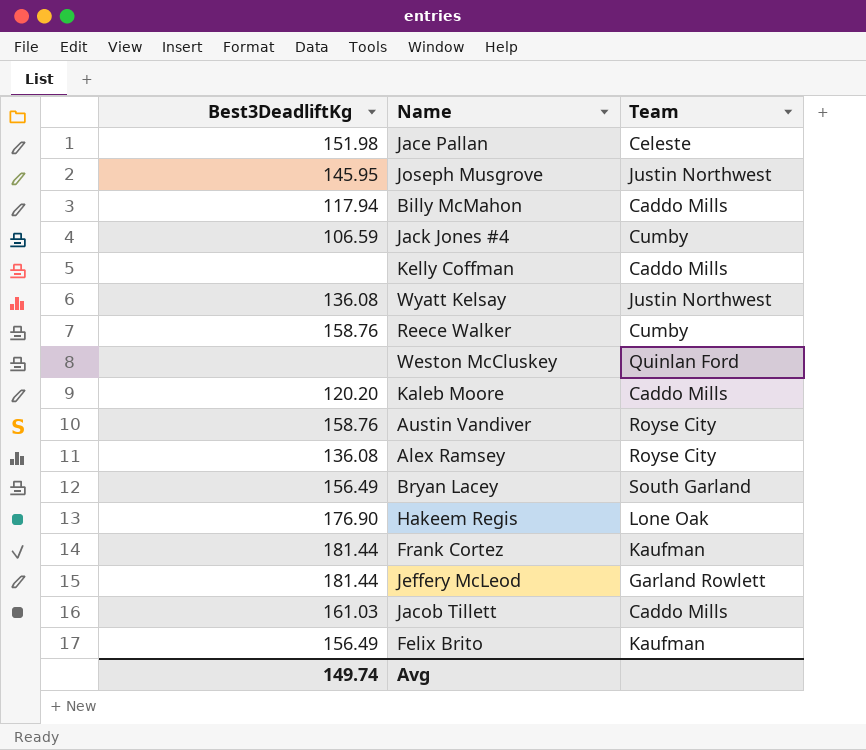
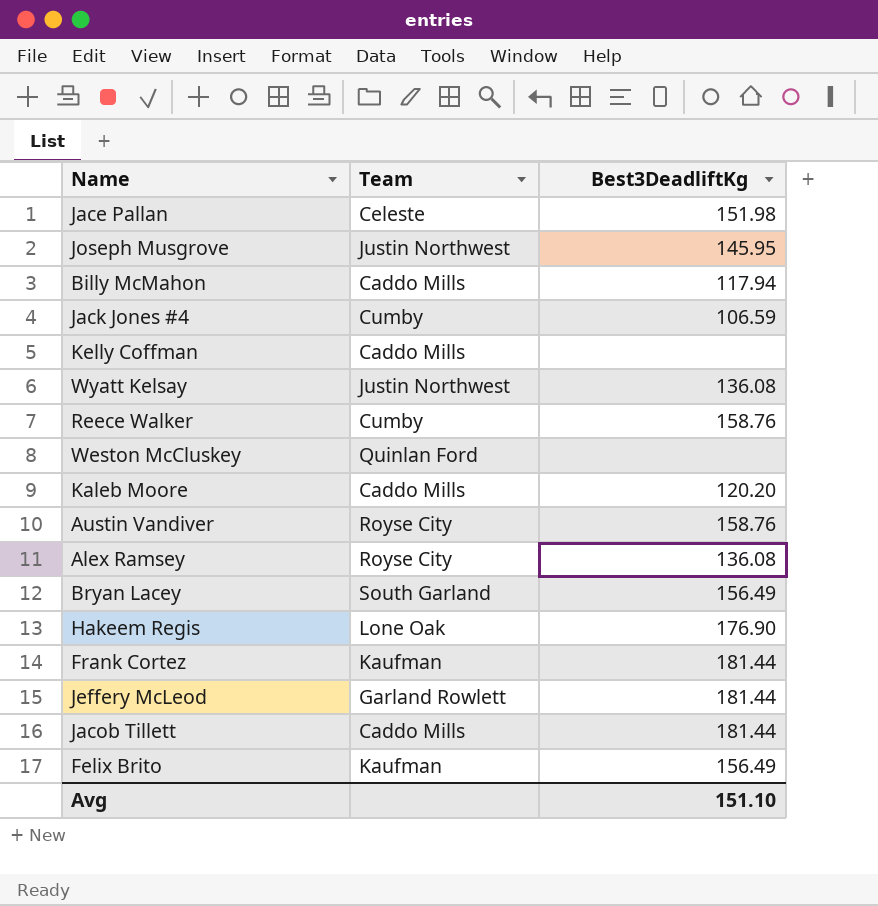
column Best3DeadliftKg | position: 1 -> 3
Jacob Tillett | Best3DeadliftKg: 161.03 -> 181.44
Avg | Best3DeadliftKg: 149.74 -> 151.10

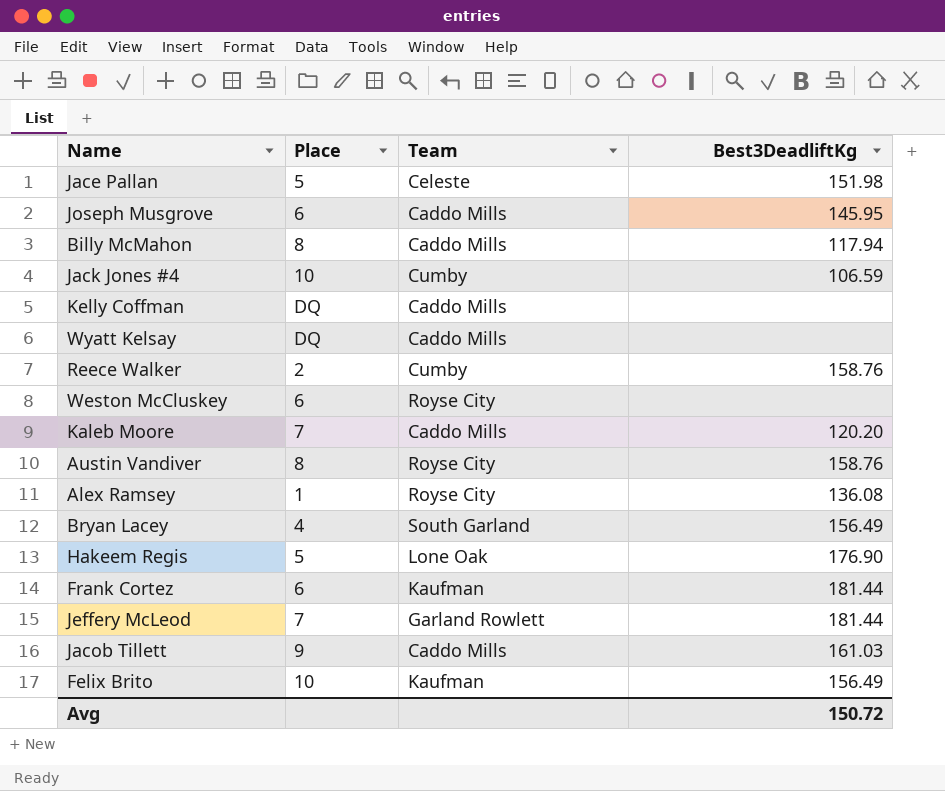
column Place | position: none -> 2
Joseph Musgrove | Team: Justin Northwest -> Caddo Mills
Wyatt Kelsay | Team: Justin Northwest -> Caddo Mills
Wyatt Kelsay | Best3DeadliftKg: 136.08 -> none
Weston McCluskey | Team: Quinlan Ford -> Royse City
Jacob Tillett | Best3DeadliftKg: 181.44 -> 161.03
Avg | Best3DeadliftKg: 151.10 -> 150.72

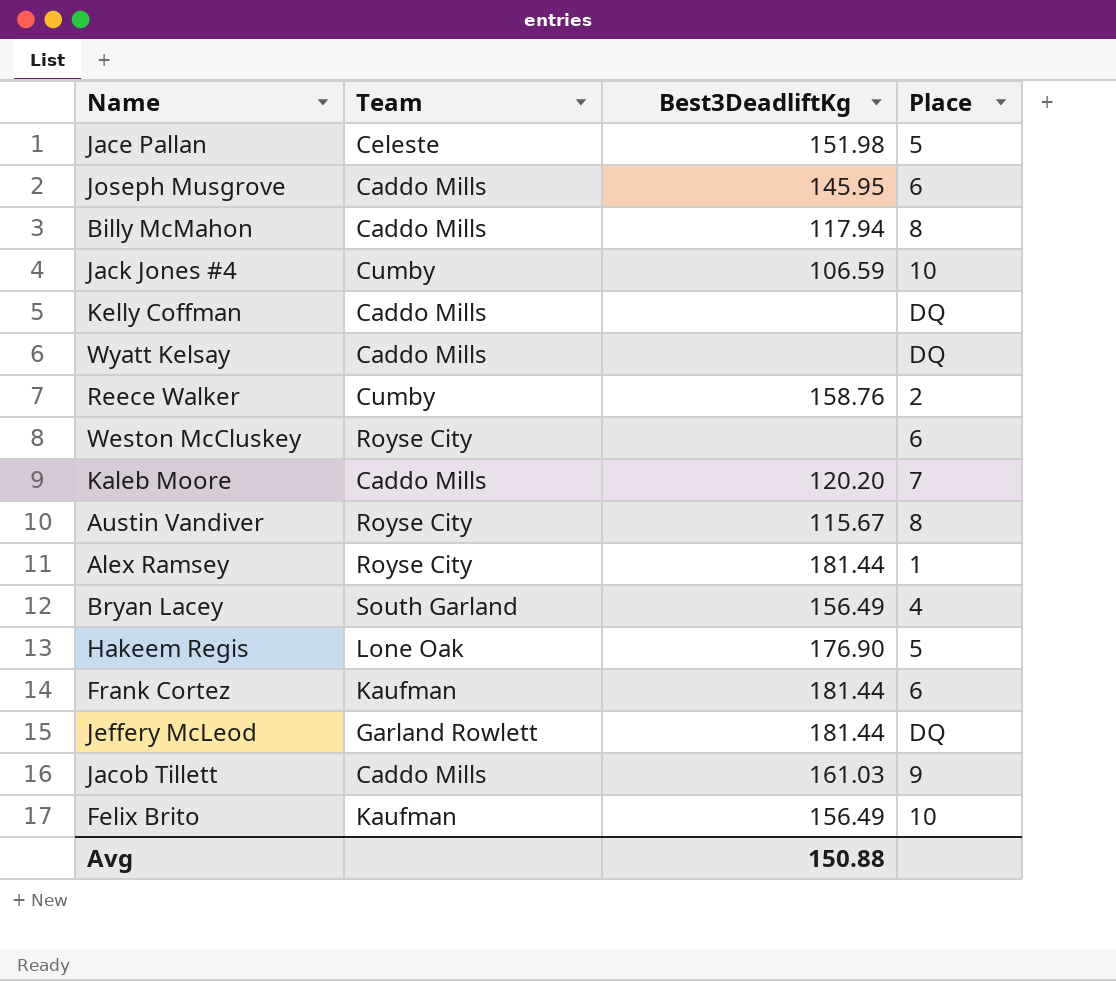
column Place | position: 2 -> 4
Austin Vandiver | Best3DeadliftKg: 158.76 -> 115.67
Alex Ramsey | Best3DeadliftKg: 136.08 -> 181.44
Jeffery McLeod | Place: 7 -> DQ
Avg | Best3DeadliftKg: 150.72 -> 150.88

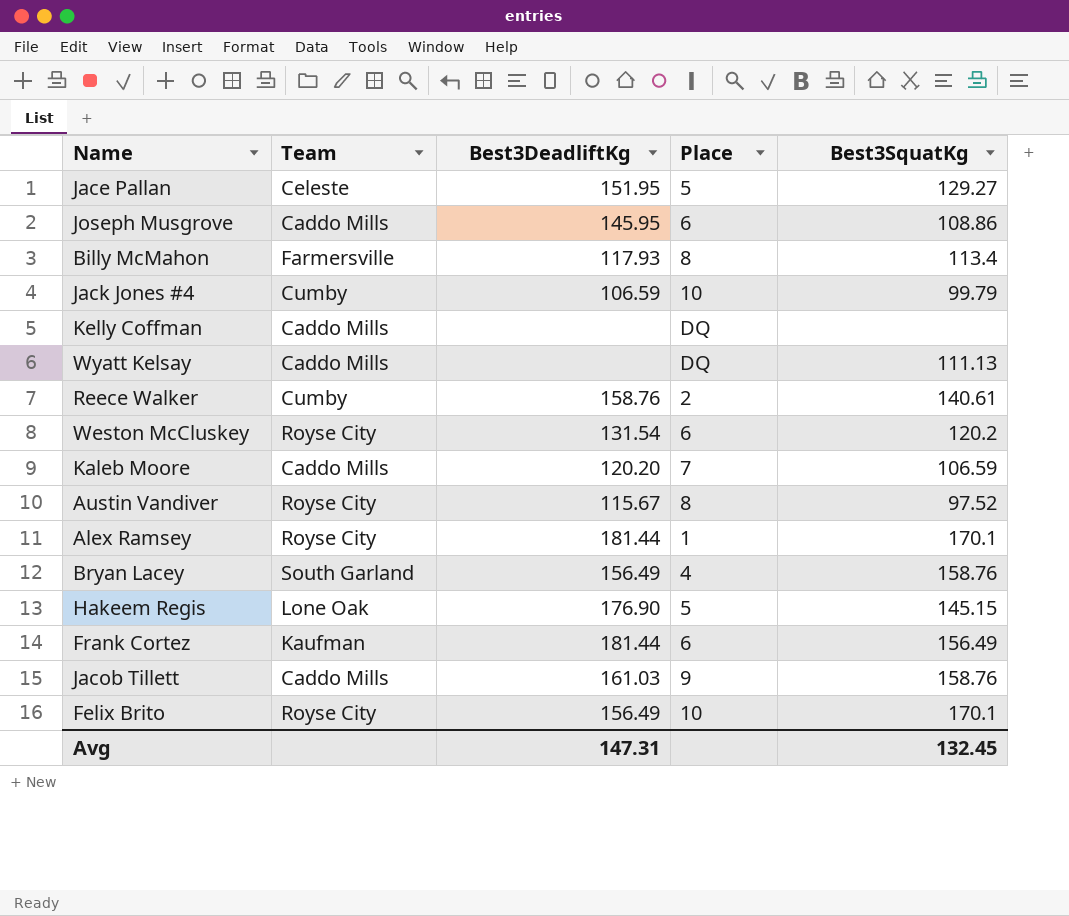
column Best3SquatKg | position: none -> 5
row Jeffery McLeod: Garland Rowlett | 181.44 | DQ -> none
Jace Pallan | Best3DeadliftKg: 151.98 -> 151.95
Billy McMahon | Team: Caddo Mills -> Farmersville
Billy McMahon | Best3DeadliftKg: 117.94 -> 117.93
Weston McCluskey | Best3DeadliftKg: none -> 131.54
Felix Brito | Team: Kaufman -> Royse City
Avg | Best3DeadliftKg: 150.88 -> 147.31

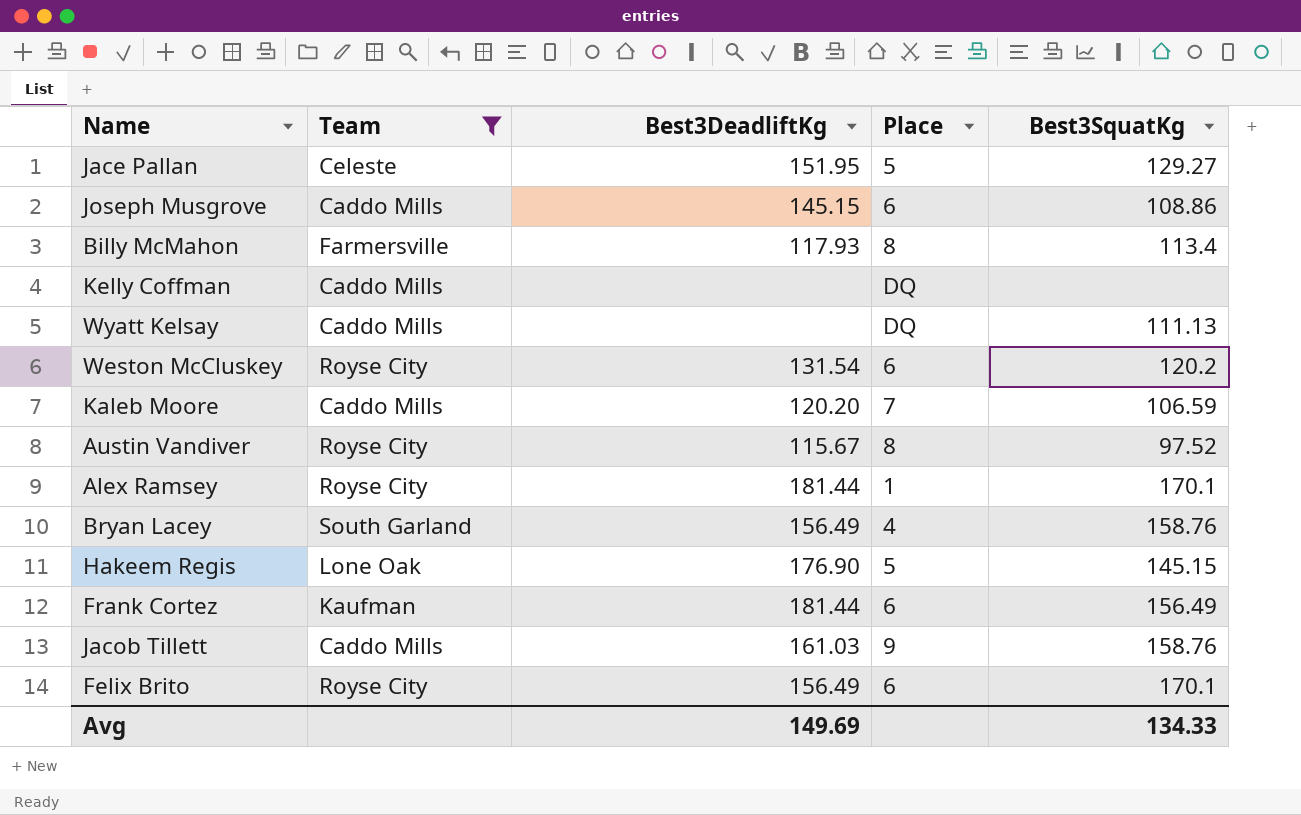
filter: none -> Team != Cumby
Joseph Musgrove | Best3DeadliftKg: 145.95 -> 145.15
Felix Brito | Place: 10 -> 6
Avg | Best3DeadliftKg: 147.31 -> 149.69
Avg | Best3SquatKg: 132.45 -> 134.33

